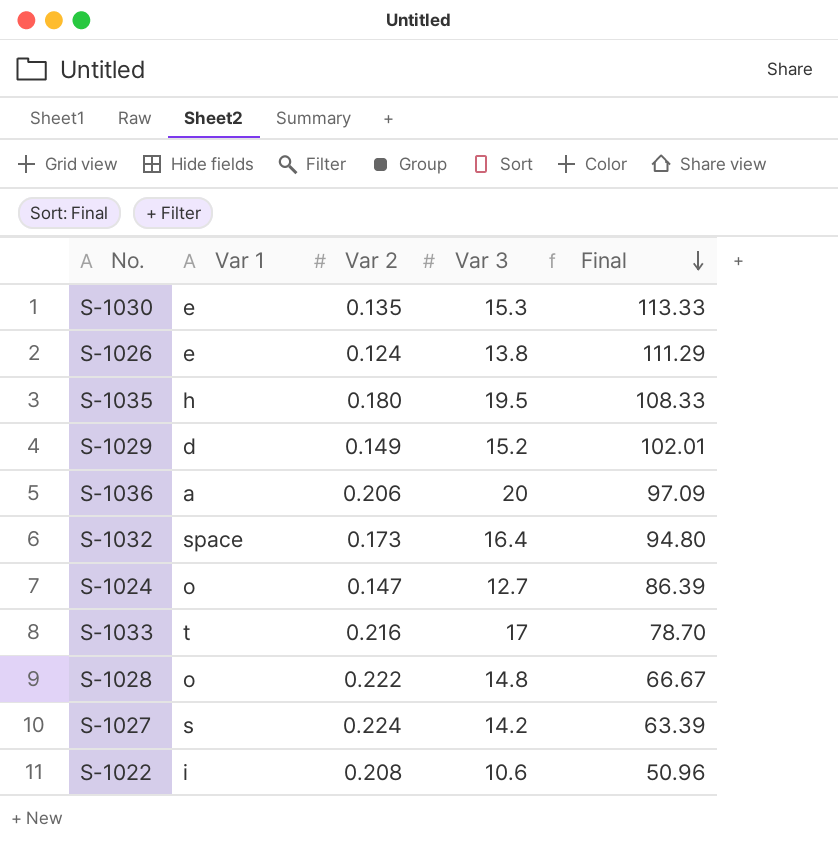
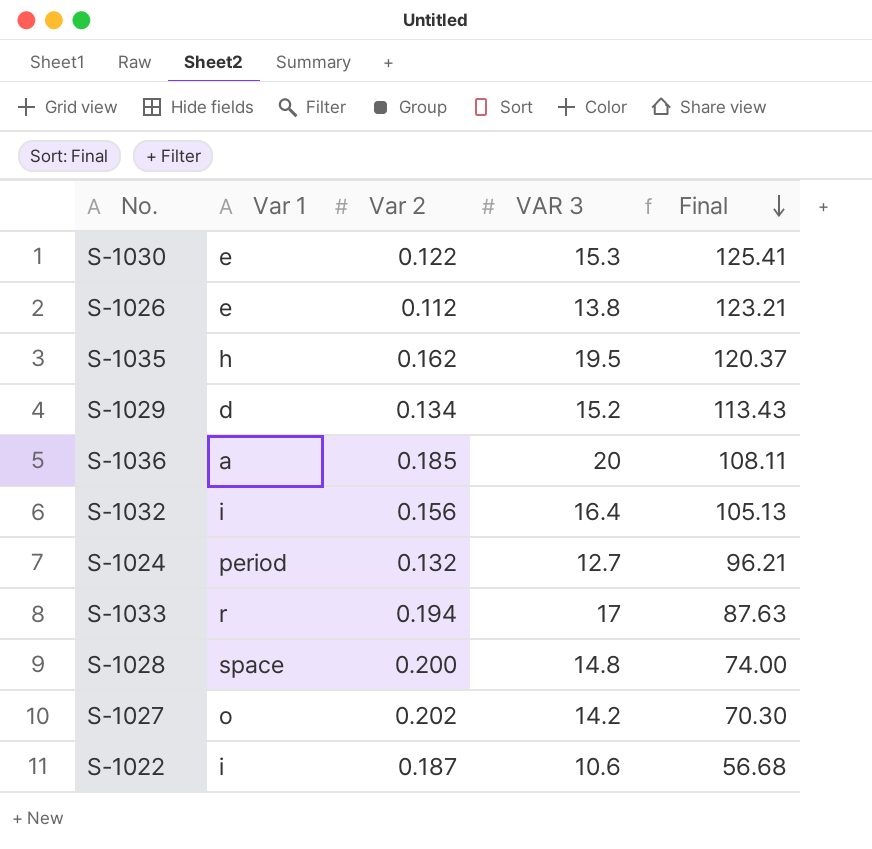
column name: Var 3 -> VAR 3
S-1030 | Var 2: 0.135 -> 0.122
S-1030 | Final: 113.33 -> 125.41
S-1026 | Var 2: 0.124 -> 0.112
S-1026 | Final: 111.29 -> 123.21
S-1035 | Var 2: 0.180 -> 0.162
S-1035 | Final: 108.33 -> 120.37
S-1029 | Var 2: 0.149 -> 0.134
S-1029 | Final: 102.01 -> 113.43
S-1036 | Var 2: 0.206 -> 0.185
S-1036 | Final: 97.09 -> 108.11
S-1032 | Var 1: space -> i
S-1032 | Var 2: 0.173 -> 0.156
S-1032 | Final: 94.80 -> 105.13
S-1024 | Var 1: o -> period
S-1024 | Var 2: 0.147 -> 0.132
S-1024 | Final: 86.39 -> 96.21
S-1033 | Var 1: t -> r
S-1033 | Var 2: 0.216 -> 0.194
S-1033 | Final: 78.70 -> 87.63
S-1028 | Var 1: o -> space
S-1028 | Var 2: 0.222 -> 0.200
S-1028 | Final: 66.67 -> 74.00
S-1027 | Var 1: s -> o
S-1027 | Var 2: 0.224 -> 0.202
S-1027 | Final: 63.39 -> 70.30
S-1022 | Var 2: 0.208 -> 0.187
S-1022 | Final: 50.96 -> 56.68

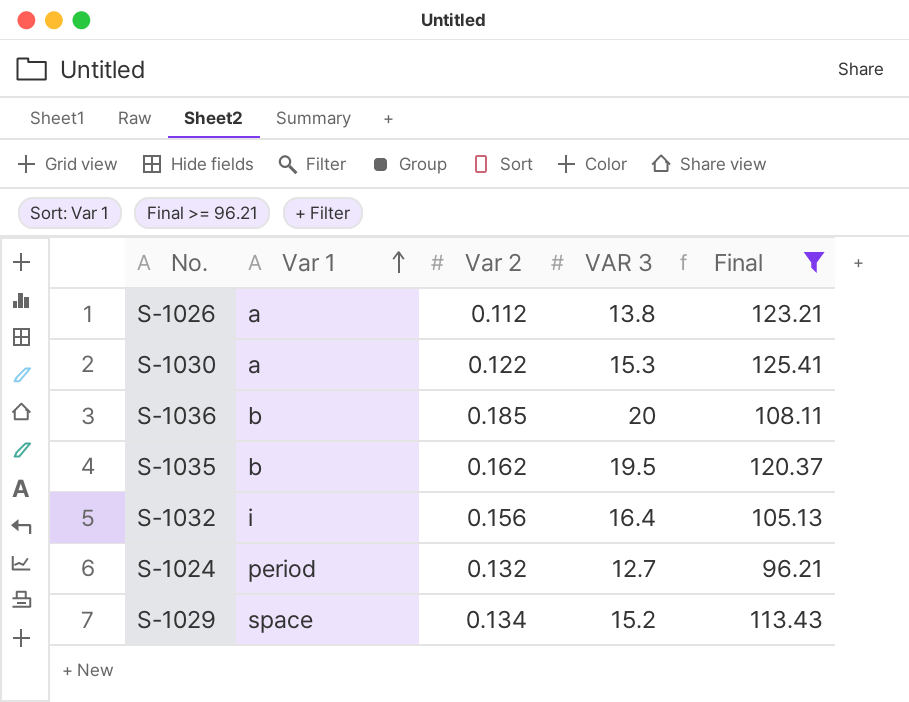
filter: none -> Final >= 96.21
row order: Final descending -> Var 1 ascending
S-1026 | Var 1: e -> a
S-1030 | Var 1: e -> a
S-1036 | Var 1: a -> b
S-1035 | Var 1: h -> b
S-1029 | Var 1: d -> space

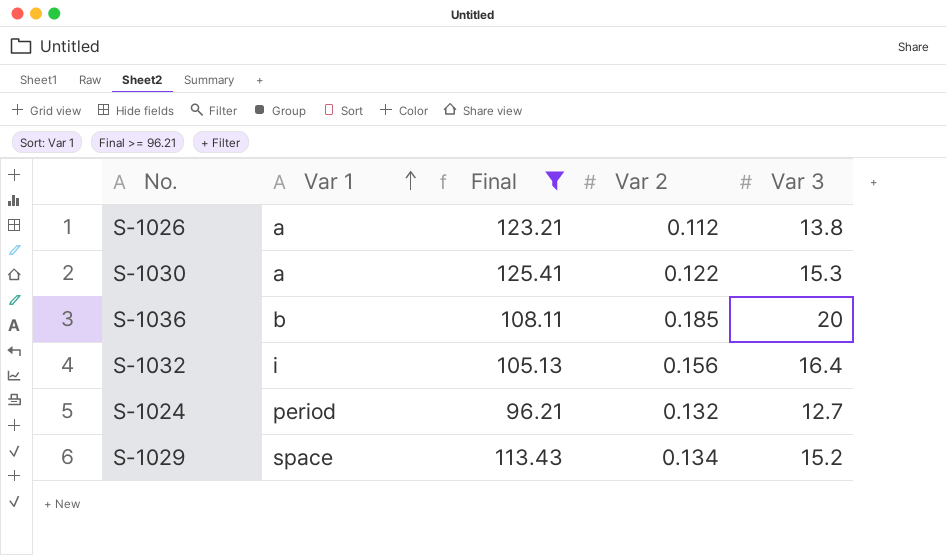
column Final | position: 5 -> 3
column name: VAR 3 -> Var 3
row S-1035: b | 0.162 | 19.5 | 120.37 -> none

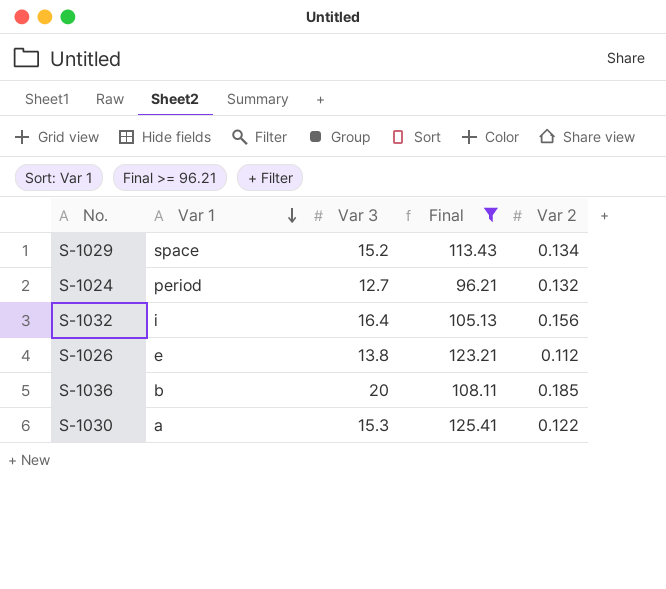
row order: Var 1 ascending -> Var 1 descending
column Var 3 | position: 5 -> 3
S-1026 | Var 1: a -> e

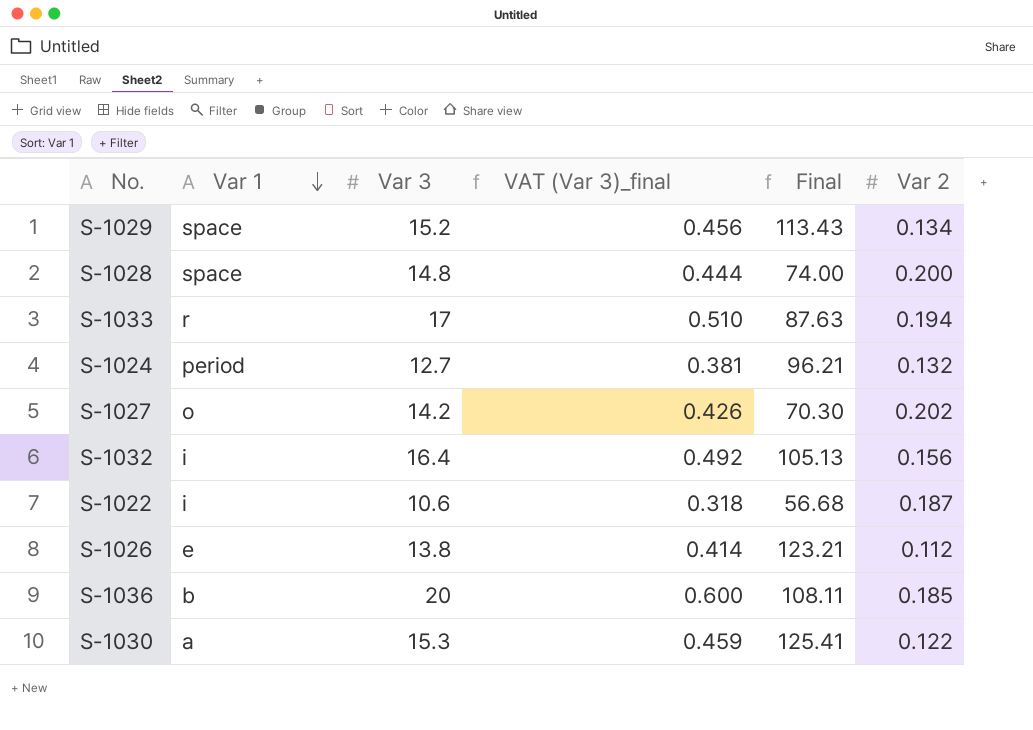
filter: Final >= 96.21 -> none
column VAT (Var 3)_final | formula: none -> [Var 3] * 0.03

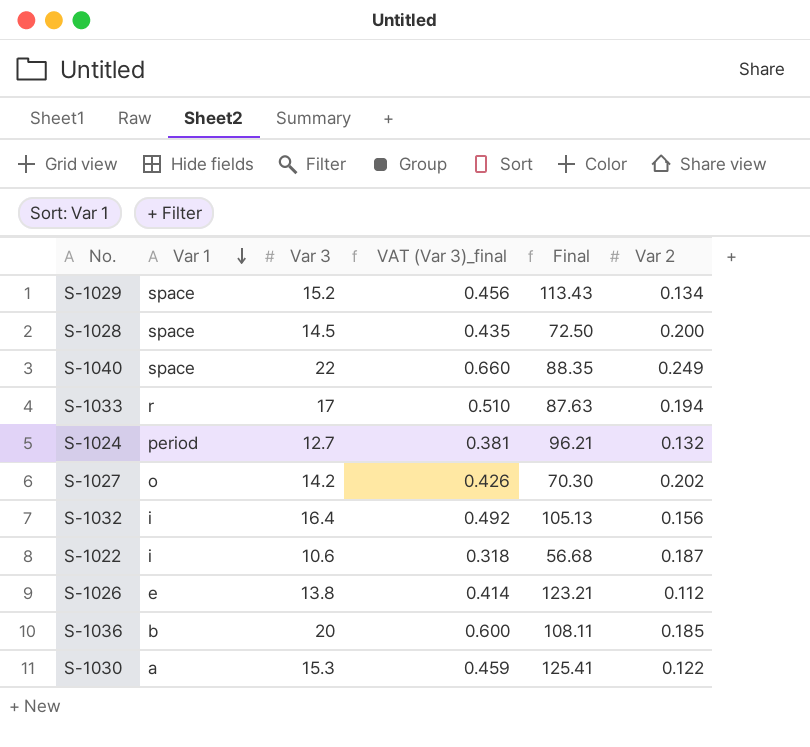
S-1028 | Var 3: 14.8 -> 14.5
S-1028 | VAT (Var 3)_final: 0.444 -> 0.435
S-1028 | Final: 74.00 -> 72.50
row S-1040: none -> space | 22 | 0.660 | 88.35 | 0.249

